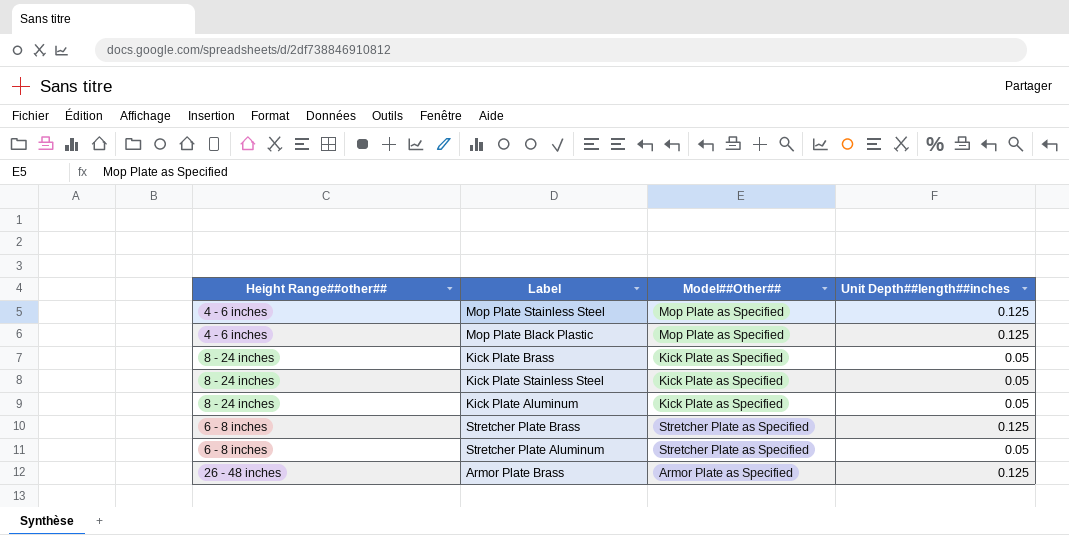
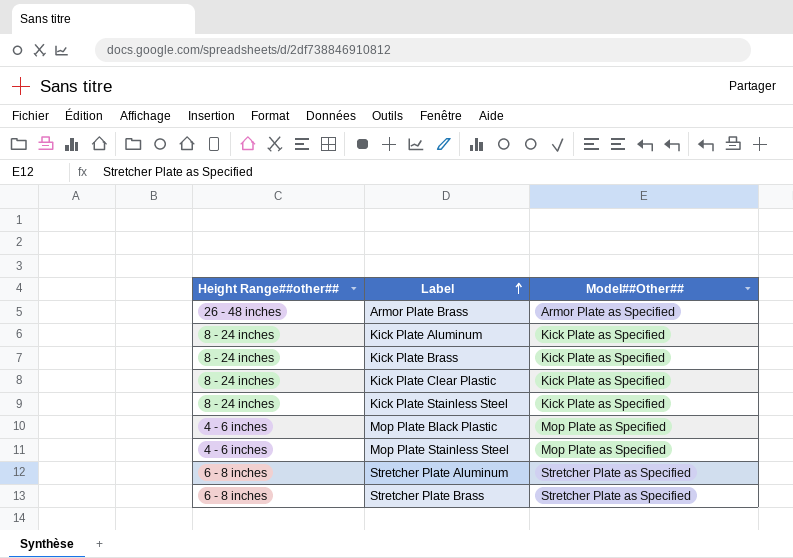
row order: none -> Label ascending
column Unit Depth##length##inches | position: 4 -> none
row Kick Plate Clear Plastic: none -> 8 - 24 inches | Kick Plate as Specified

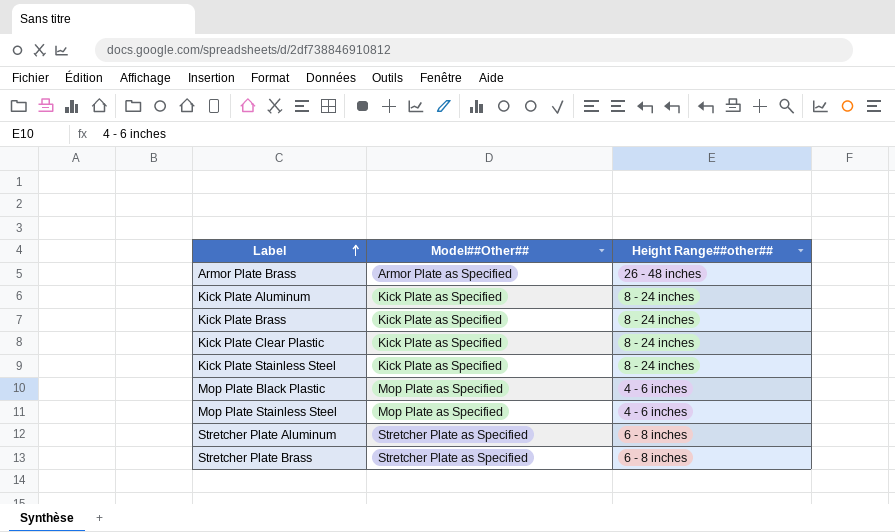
column Height Range##other## | position: 1 -> 3

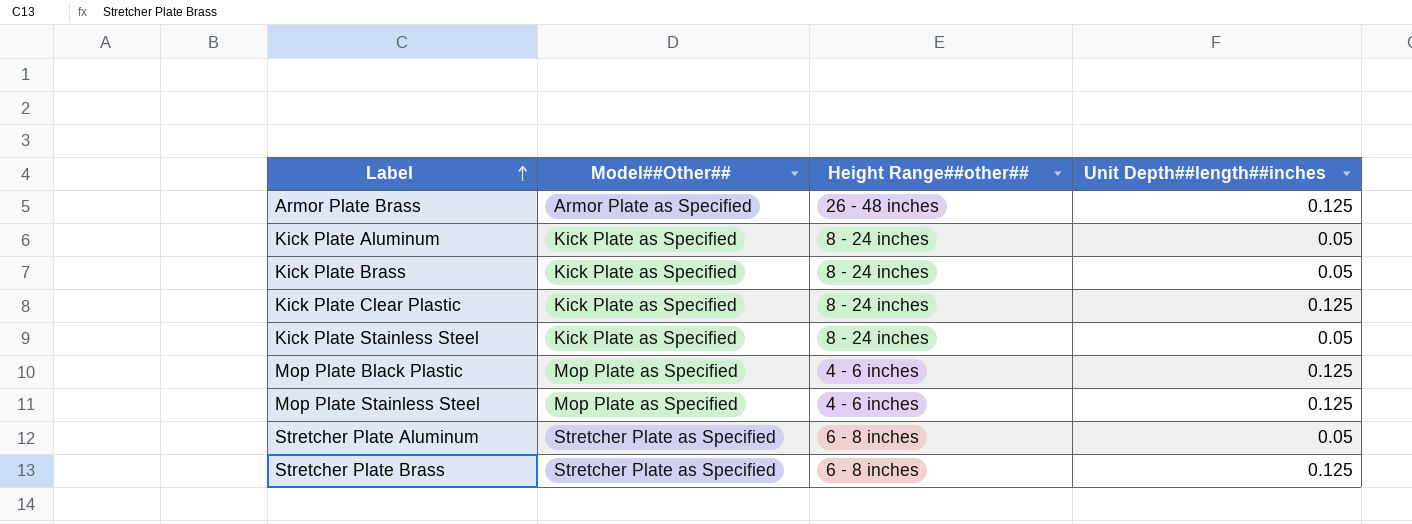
column Unit Depth##length##inches | position: none -> 4

